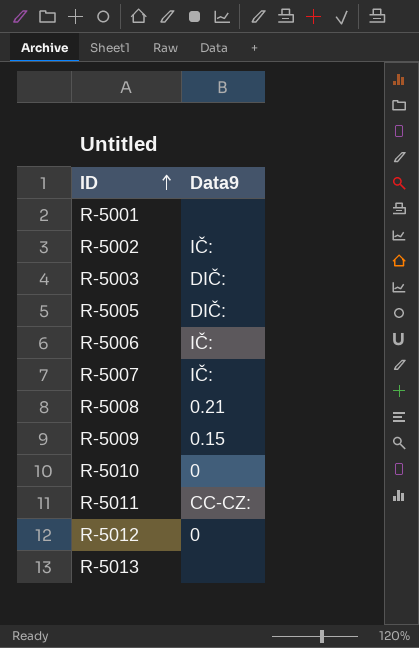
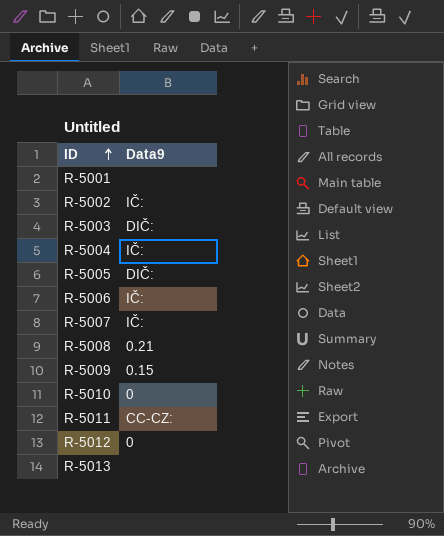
row R-5004: none -> IČ:

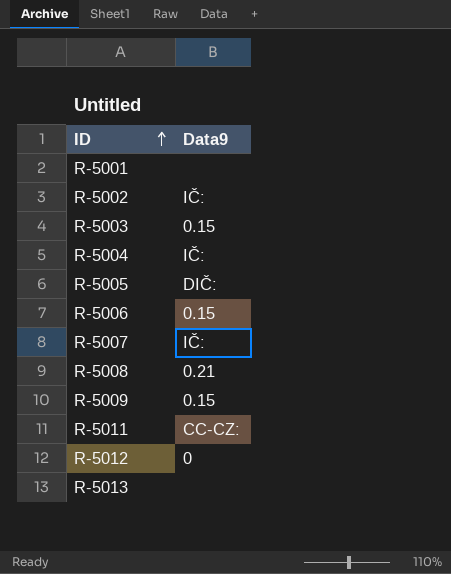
row R-5010: 0 -> none
R-5003 | Data9: DIČ: -> 0.15
R-5006 | Data9: IČ: -> 0.15

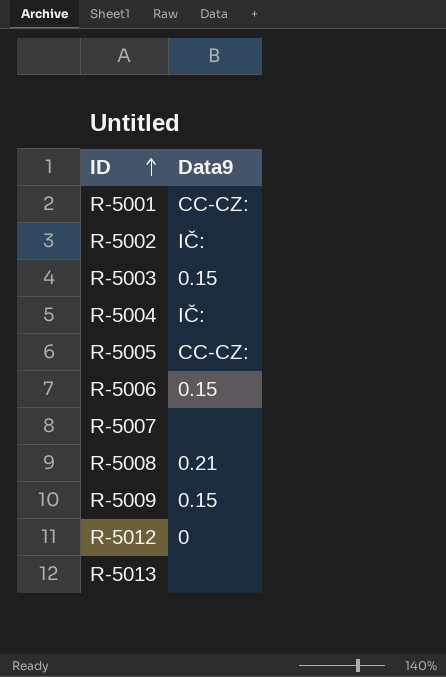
row R-5011: CC-CZ: -> none
R-5001 | Data9: none -> CC-CZ:
R-5005 | Data9: DIČ: -> CC-CZ:
R-5007 | Data9: IČ: -> none

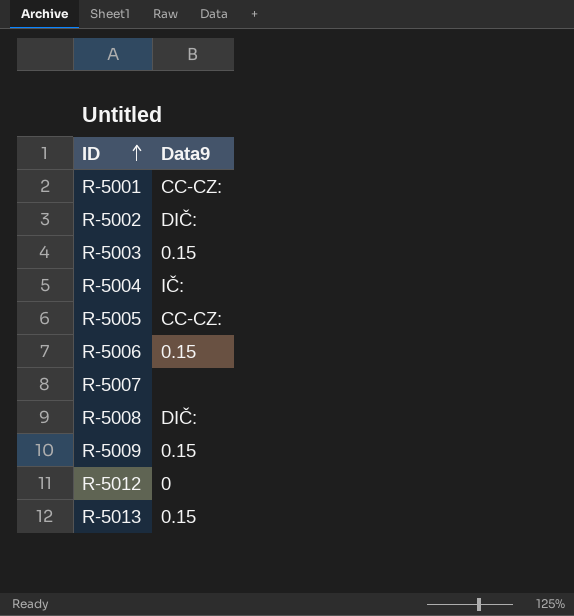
R-5002 | Data9: IČ: -> DIČ:
R-5008 | Data9: 0.21 -> DIČ:
R-5013 | Data9: none -> 0.15

